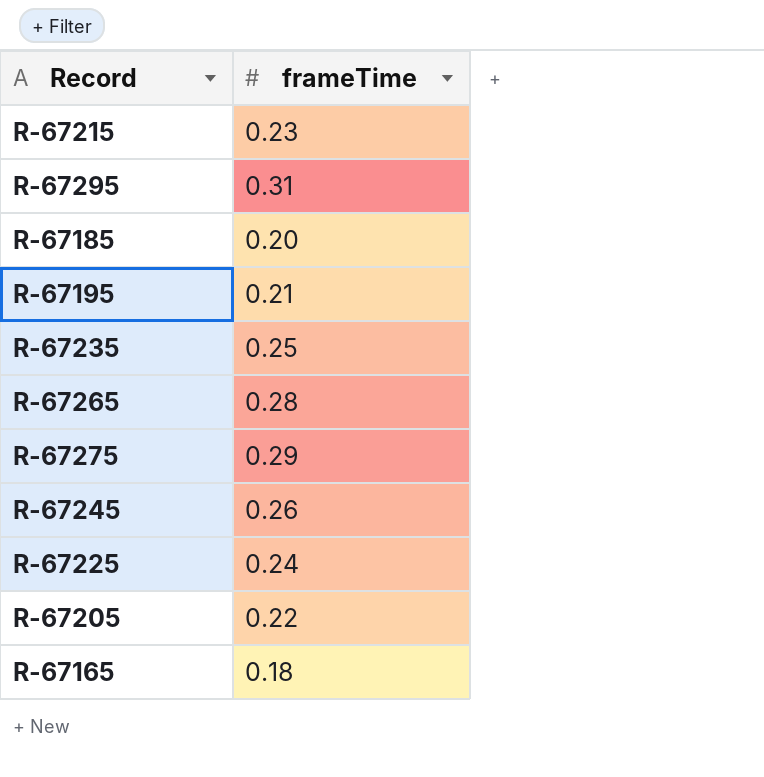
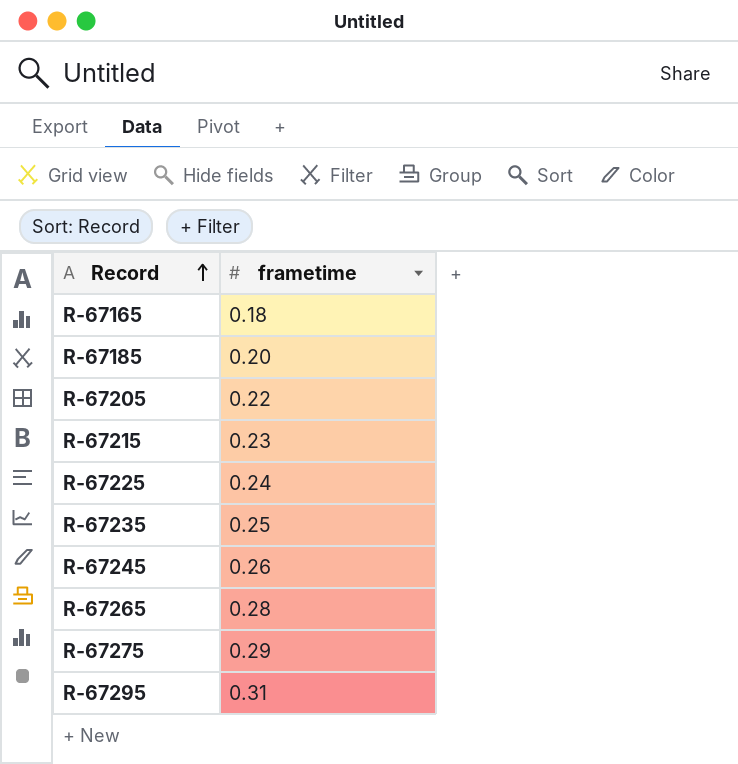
row order: none -> Record ascending
column name: frameTime -> frametime
row R-67195: 0.21 -> none

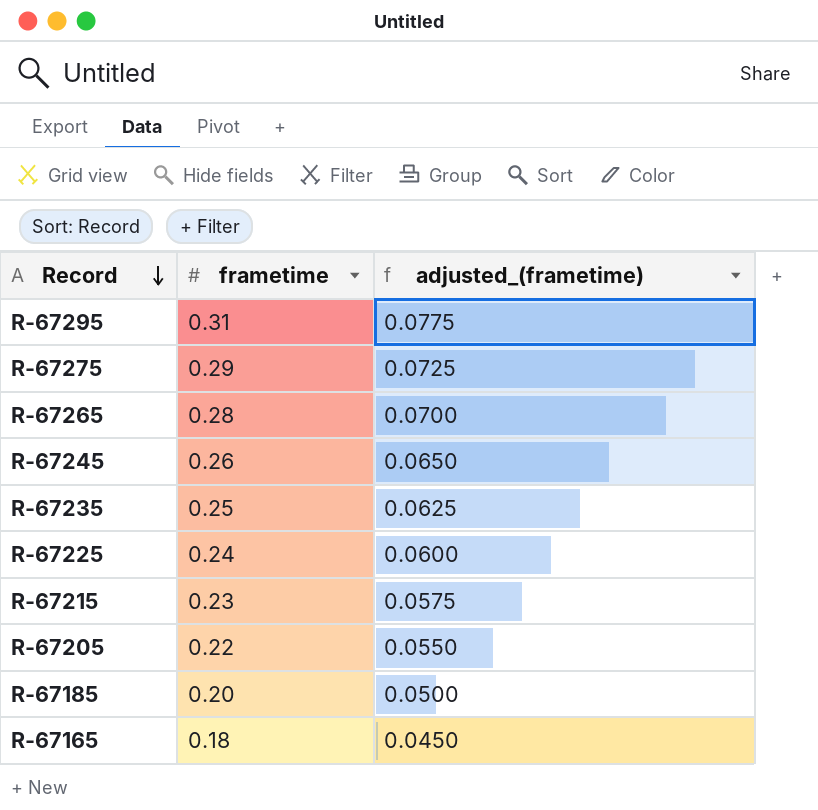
row order: Record ascending -> Record descending
column adjusted_(frametime) | formula: none -> [frametime] * 0.25

